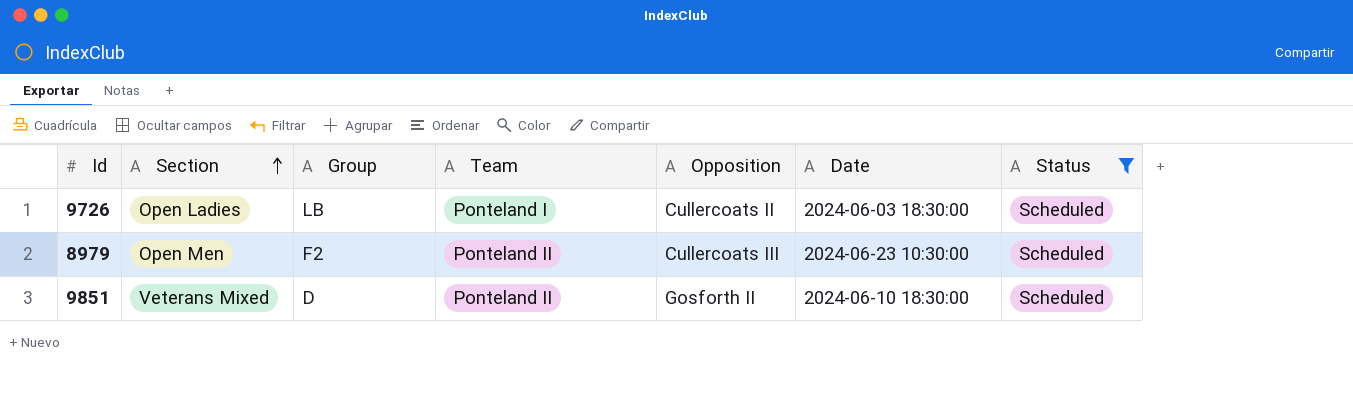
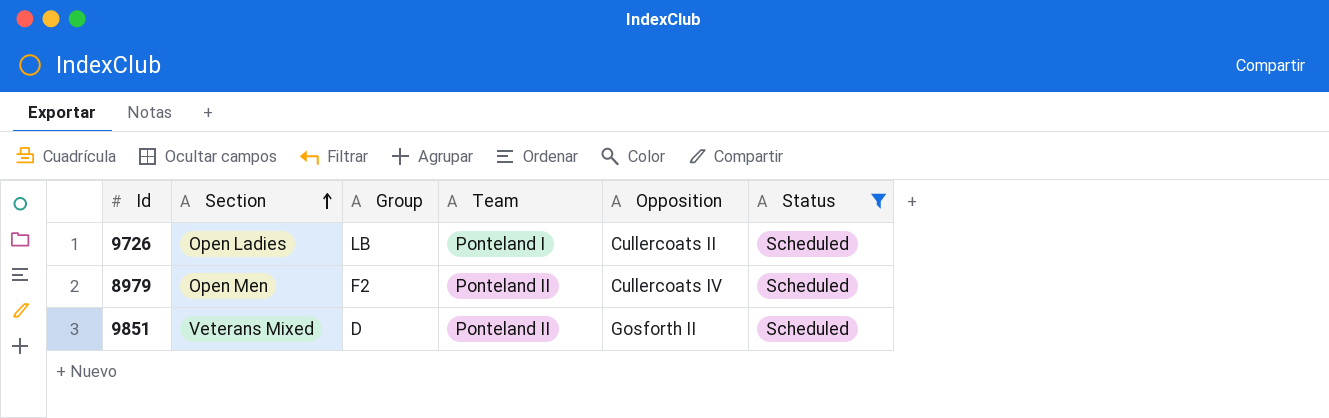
column Date | position: 6 -> none
8979 | Opposition: Cullercoats III -> Cullercoats IV

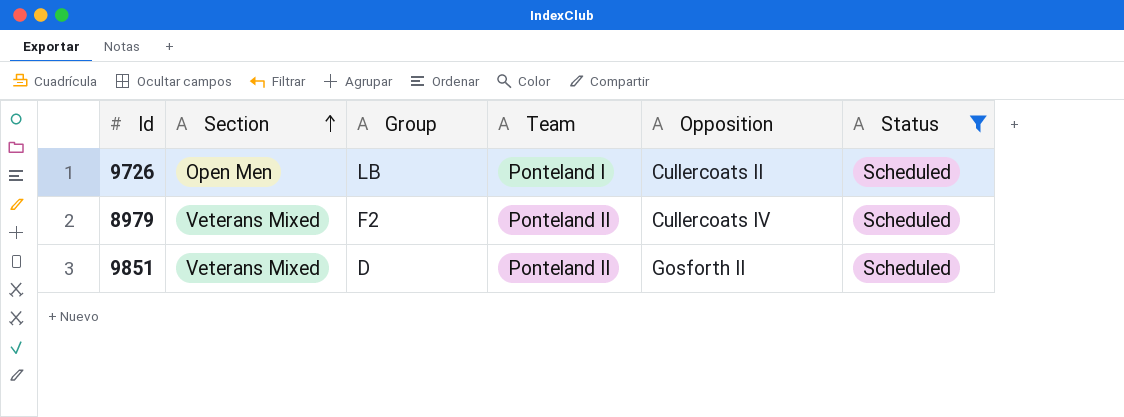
9726 | Section: Open Ladies -> Open Men
8979 | Section: Open Men -> Veterans Mixed

